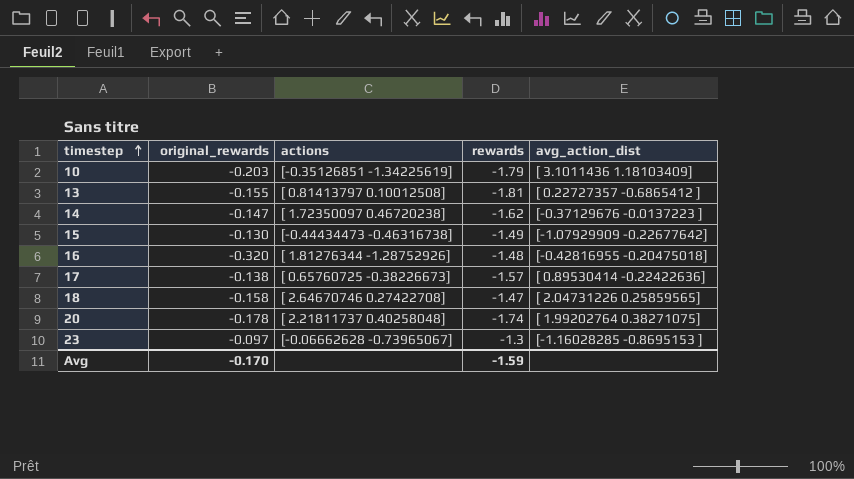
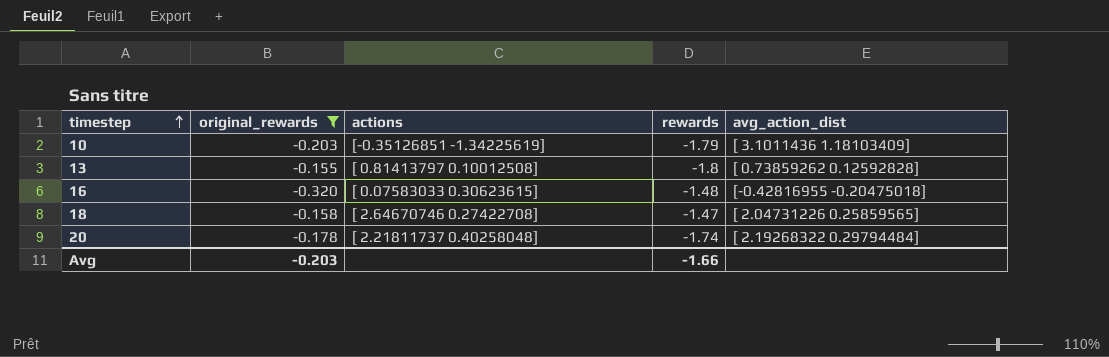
filter: none -> original_rewards <= -0.155
13 | rewards: -1.81 -> -1.8
13 | avg_action_dist: [ 0.22727357 -0.6865412 ] -> [ 0.73859262 0.12592828]
16 | actions: [ 1.81276344 -1.28752926] -> [ 0.07583033 0.30623615]
20 | avg_action_dist: [ 1.99202764 0.38271075] -> [ 2.19268322 0.29794484]
Avg | original_rewards: -0.170 -> -0.203
Avg | rewards: -1.59 -> -1.66

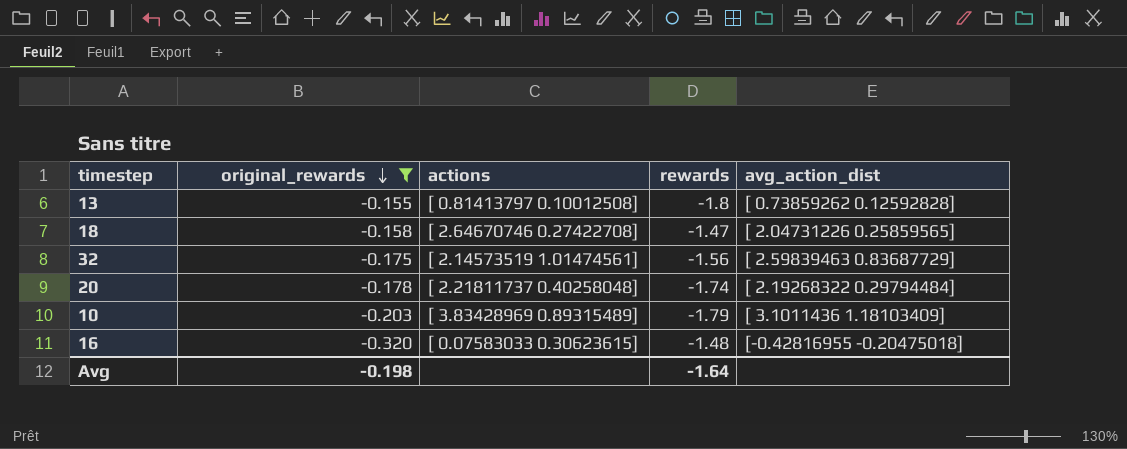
row order: timestep ascending -> original_rewards descending
row 32: none -> -0.175 | [ 2.14573519 1.01474561] | -1.56 | [ 2.59839463 0.83687729]
10 | actions: [-0.35126851 -1.34225619] -> [ 3.83428969 0.89315489]
Avg | original_rewards: -0.203 -> -0.198
Avg | rewards: -1.66 -> -1.64

